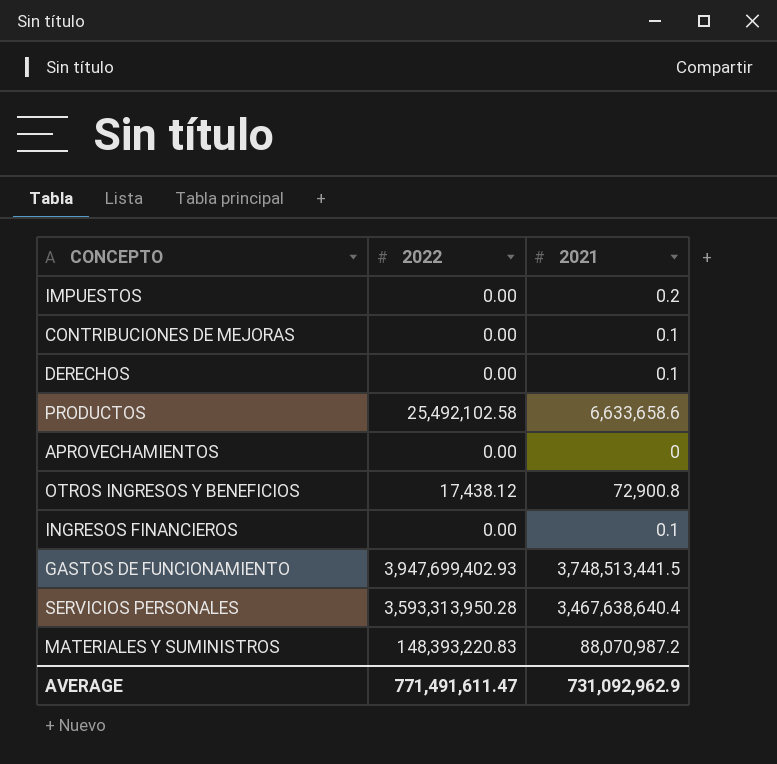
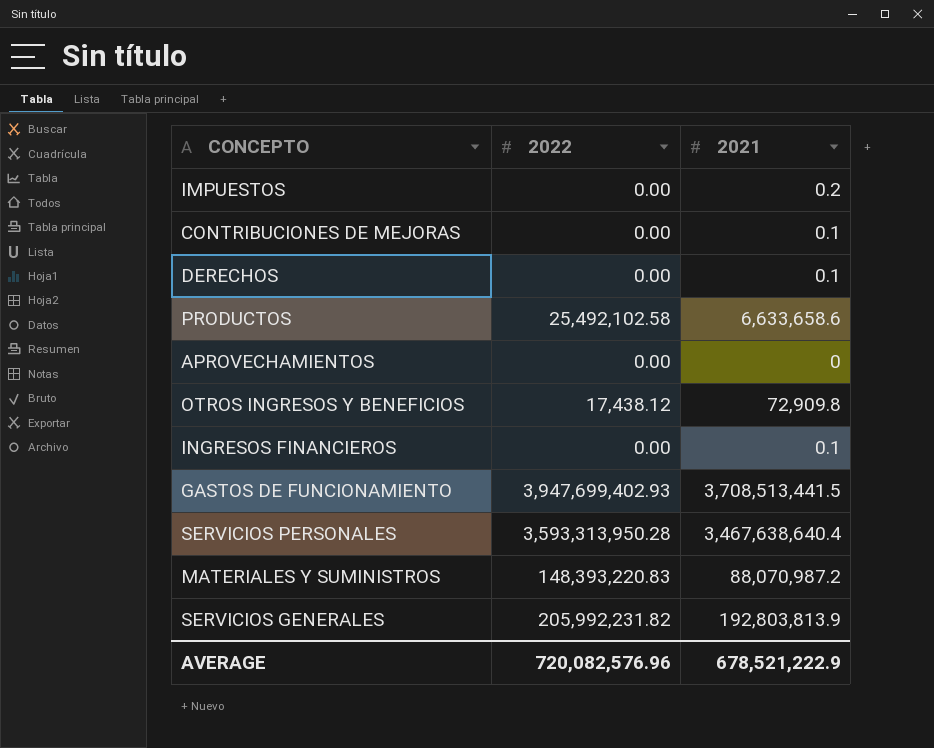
OTROS INGRESOS Y BENEFICIOS | 2021: 72,900.8 -> 72,909.8
GASTOS DE FUNCIONAMIENTO | 2021: 3,748,513,441.5 -> 3,708,513,441.5
row SERVICIOS GENERALES: none -> 205,992,231.82 | 192,803,813.9
AVERAGE | 2022: 771,491,611.47 -> 720,082,576.96
AVERAGE | 2021: 731,092,962.9 -> 678,521,222.9

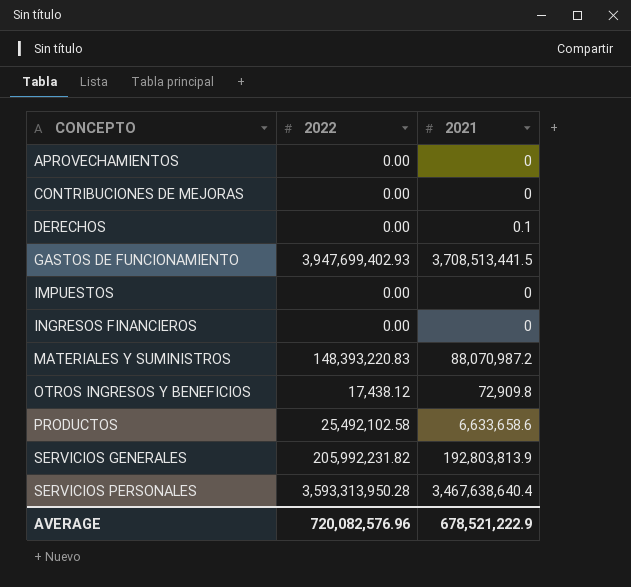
row order: none -> CONCEPTO ascending
CONTRIBUCIONES DE MEJORAS | 2021: 0.1 -> 0
IMPUESTOS | 2021: 0.2 -> 0
INGRESOS FINANCIEROS | 2021: 0.1 -> 0

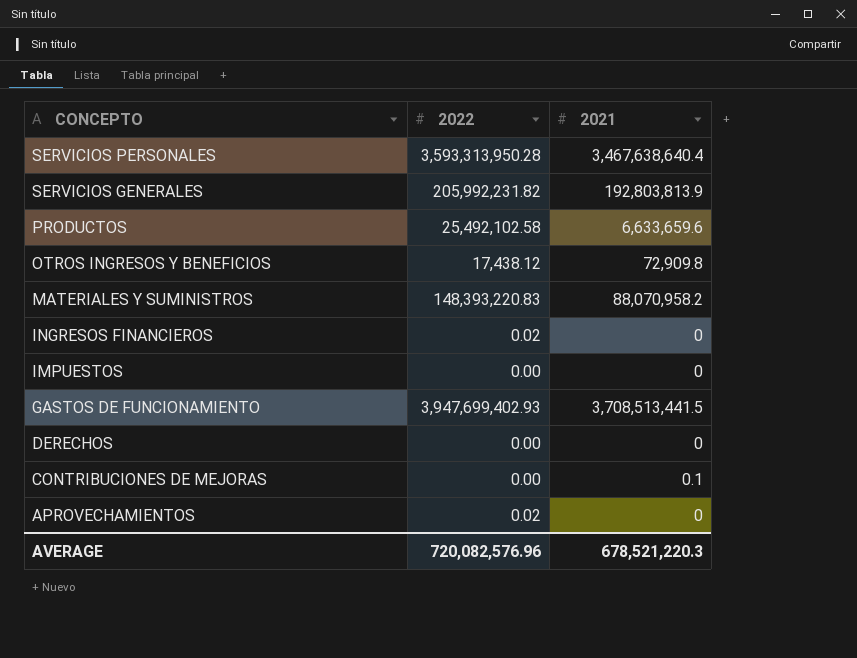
row order: CONCEPTO ascending -> CONCEPTO descending
PRODUCTOS | 2021: 6,633,658.6 -> 6,633,659.6
MATERIALES Y SUMINISTROS | 2021: 88,070,987.2 -> 88,070,958.2
INGRESOS FINANCIEROS | 2022: 0.00 -> 0.02
DERECHOS | 2021: 0.1 -> 0
CONTRIBUCIONES DE MEJORAS | 2021: 0 -> 0.1
APROVECHAMIENTOS | 2022: 0.00 -> 0.02
AVERAGE | 2021: 678,521,222.9 -> 678,521,220.3

